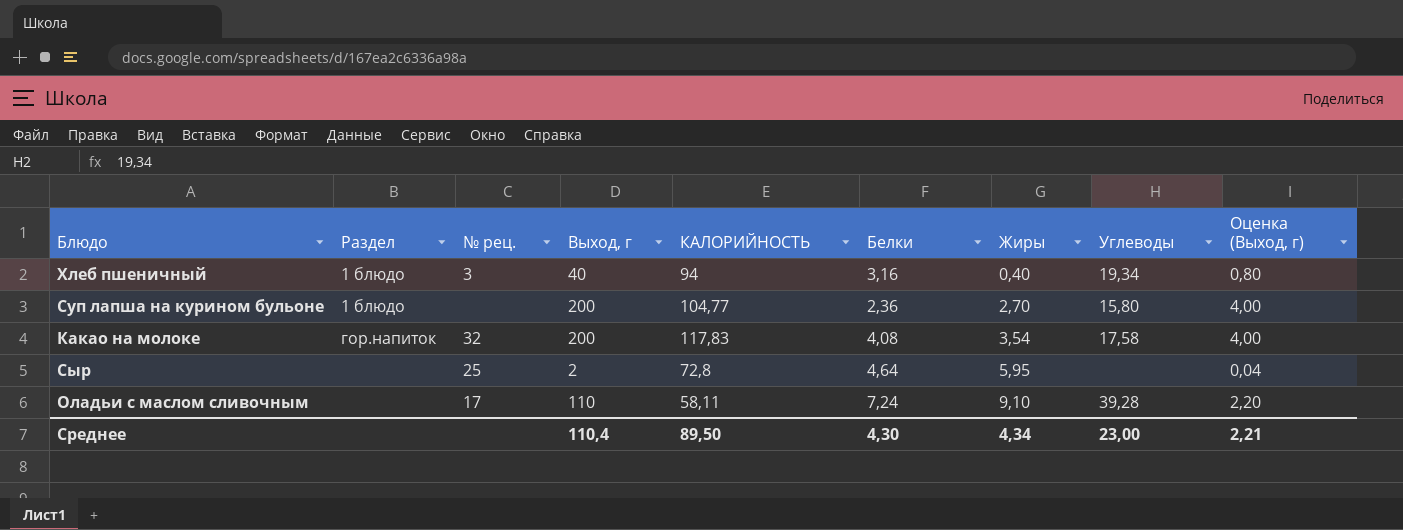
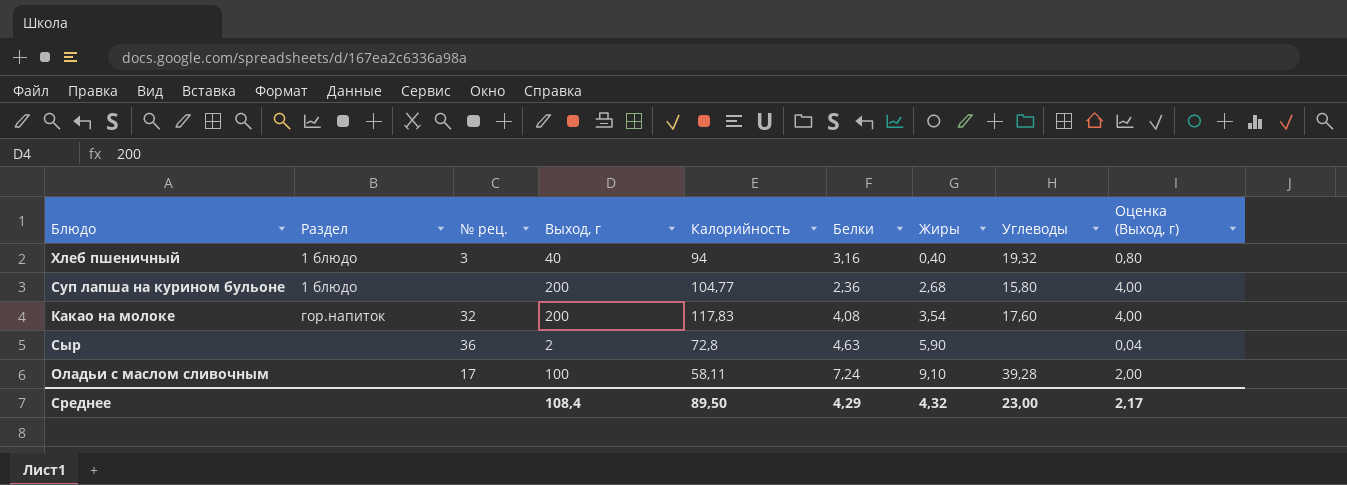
column name: КАЛОРИЙНОСТЬ -> Калорийность
Хлеб пшеничный | Углеводы: 19,34 -> 19,32
Суп лапша на курином бульоне | Жиры: 2,70 -> 2,68
Какао на молоке | Углеводы: 17,58 -> 17,60
Сыр | № рец.: 25 -> 36
Сыр | Белки: 4,64 -> 4,63
Сыр | Жиры: 5,95 -> 5,90
Оладьи с маслом сливочным | Выход, г: 110 -> 100
Оладьи с маслом сливочным | Оценка (Выход, г): 2,20 -> 2,00
Среднее | Выход, г: 110,4 -> 108,4
Среднее | Белки: 4,30 -> 4,29
Среднее | Жиры: 4,34 -> 4,32
Среднее | Оценка (Выход, г): 2,21 -> 2,17

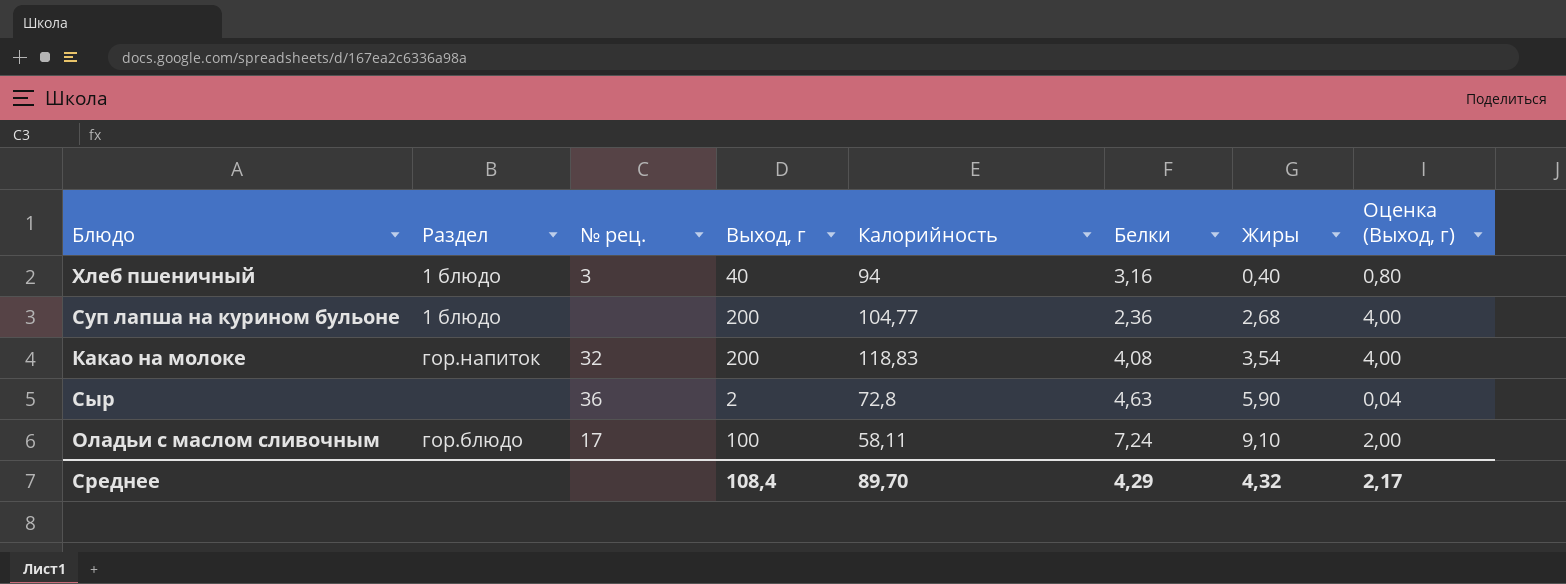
column Углеводы | position: 8 -> none
Какао на молоке | Калорийность: 117,83 -> 118,83
Оладьи с маслом сливочным | Раздел: none -> гор.блюдо
Среднее | Калорийность: 89,50 -> 89,70

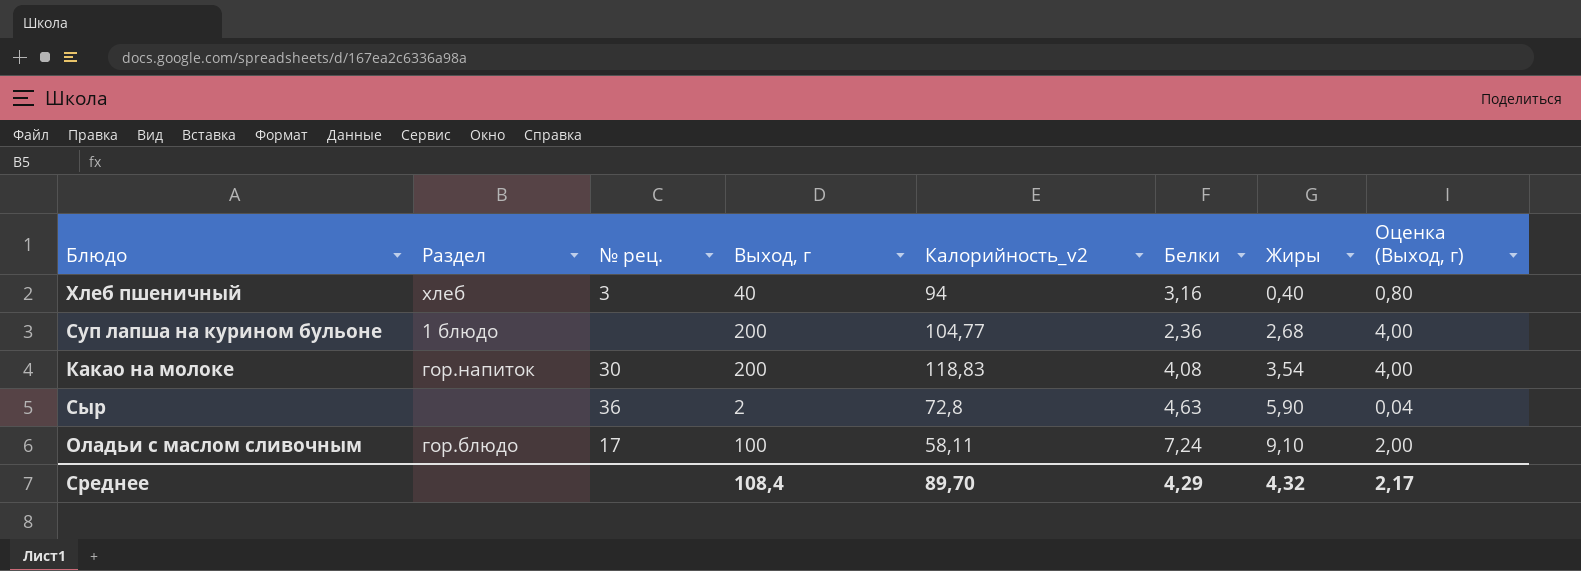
column name: Калорийность -> Калорийность_v2
Хлеб пшеничный | Раздел: 1 блюдо -> хлеб
Какао на молоке | № рец.: 32 -> 30

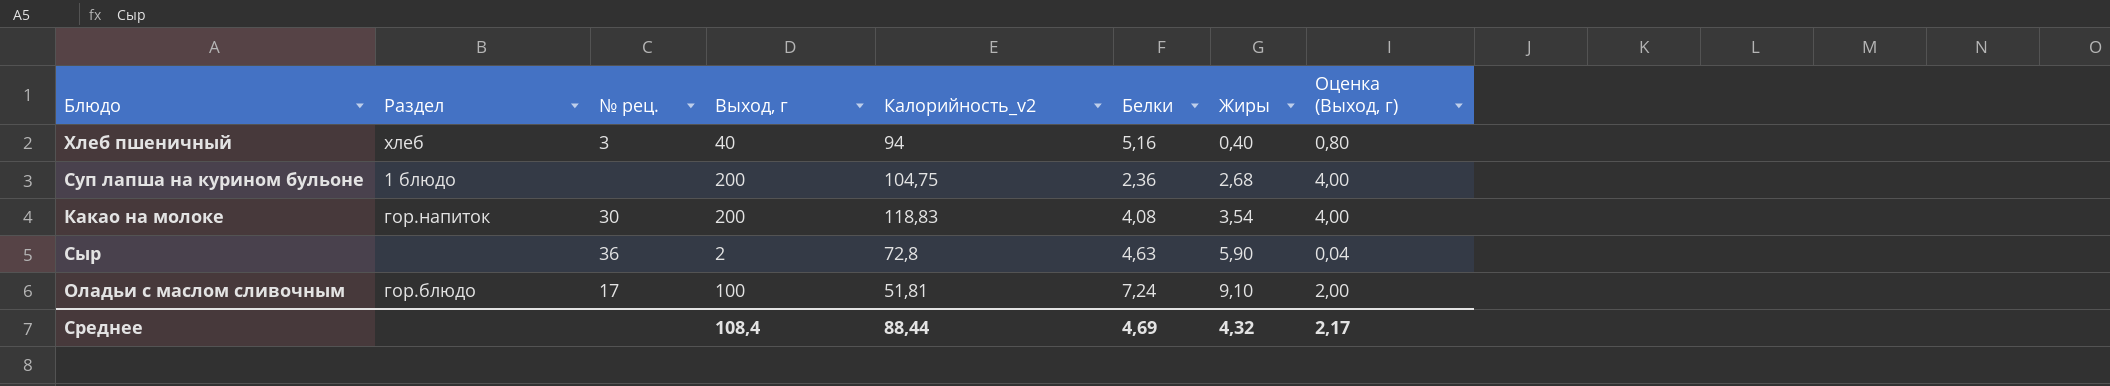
Хлеб пшеничный | Белки: 3,16 -> 5,16
Суп лапша на курином бульоне | Калорийность_v2: 104,77 -> 104,75
Оладьи с маслом сливочным | Калорийность_v2: 58,11 -> 51,81
Среднее | Калорийность_v2: 89,70 -> 88,44
Среднее | Белки: 4,29 -> 4,69

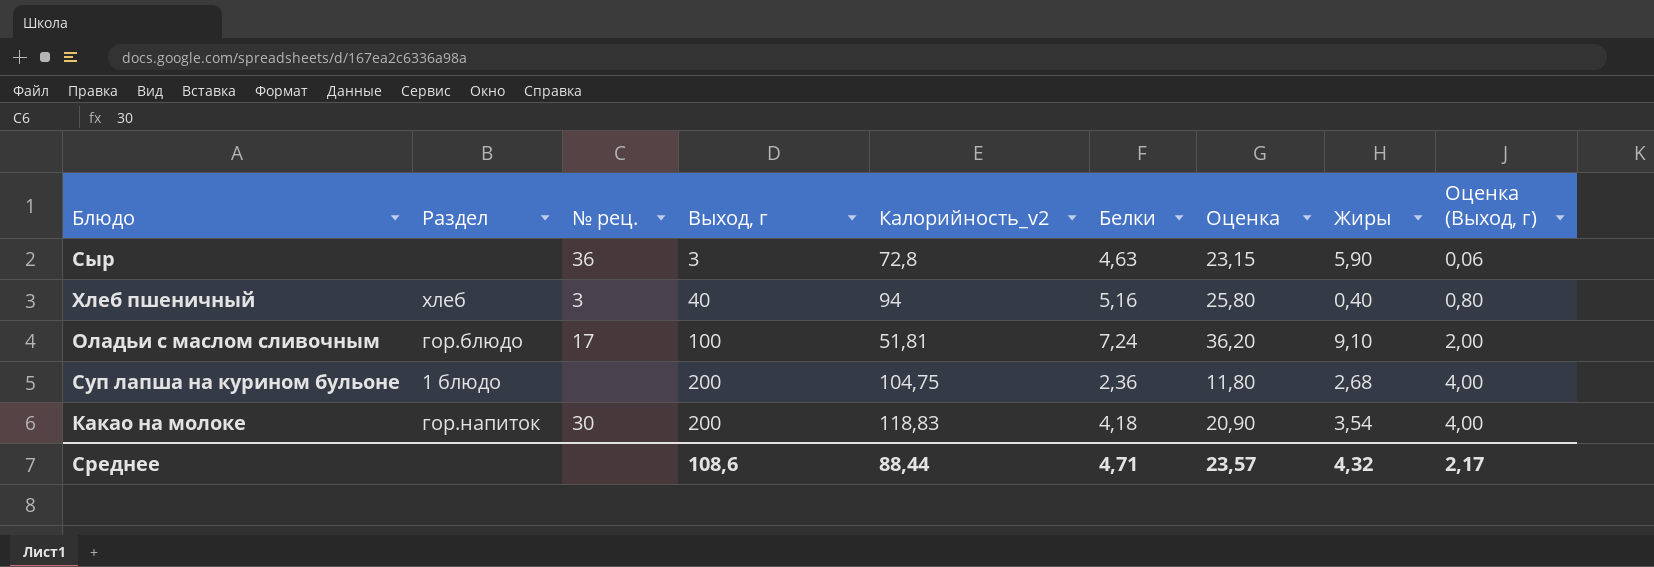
row order: Жиры ascending -> Выход, г ascending
column Оценка | formula: none -> [Белки] * 5
Сыр | Выход, г: 2 -> 3
Сыр | Оценка (Выход, г): 0,04 -> 0,06
Какао на молоке | Белки: 4,08 -> 4,18
Среднее | Выход, г: 108,4 -> 108,6
Среднее | Белки: 4,69 -> 4,71

